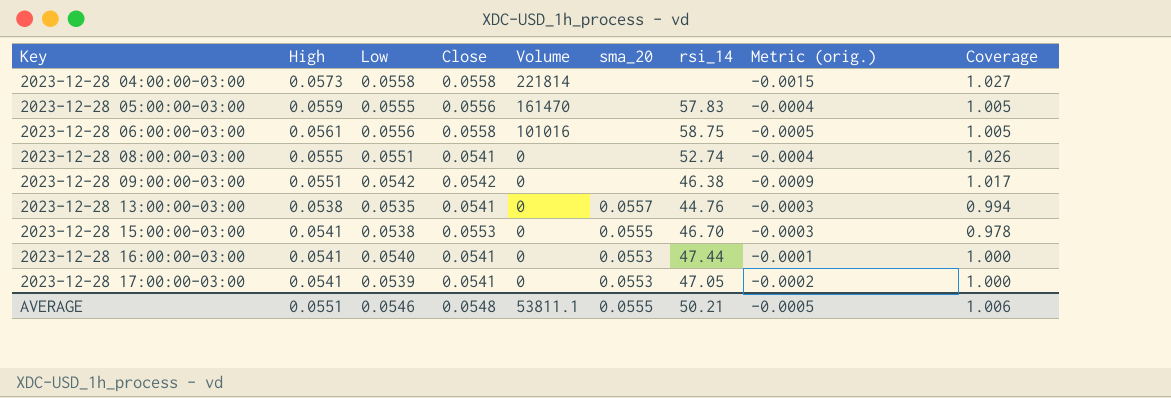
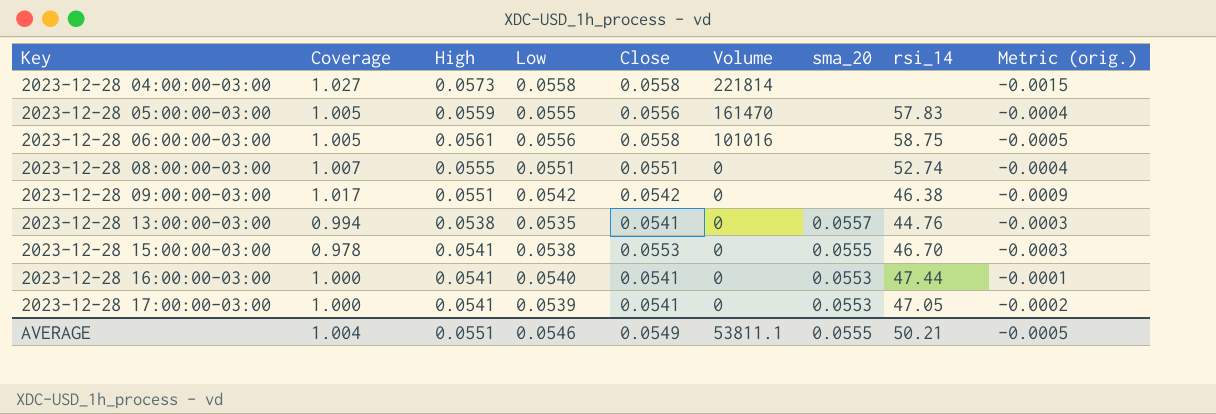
column Coverage | position: 9 -> 2
2023-12-28 08:00:00-03:00 | Coverage: 1.026 -> 1.007
2023-12-28 08:00:00-03:00 | Close: 0.0541 -> 0.0551
AVERAGE | Coverage: 1.006 -> 1.004
AVERAGE | Close: 0.0548 -> 0.0549

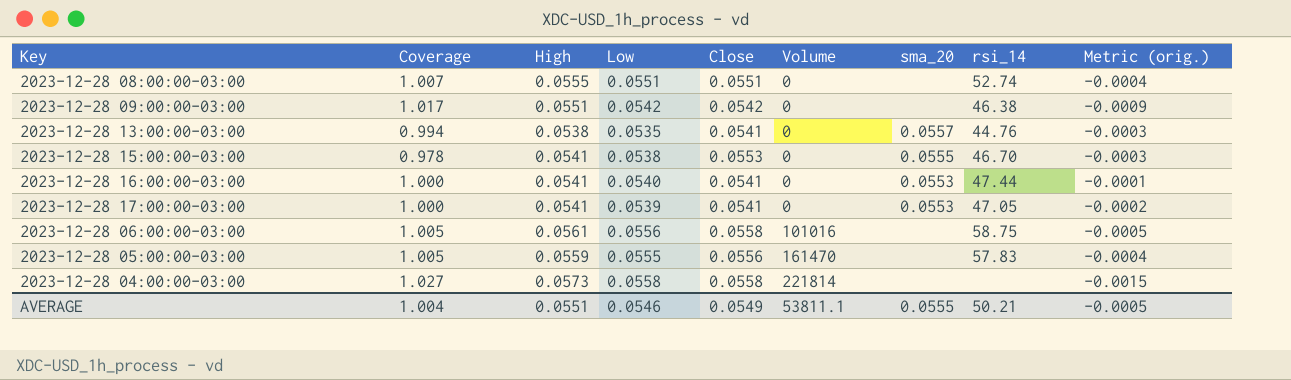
row order: Key ascending -> Volume ascending

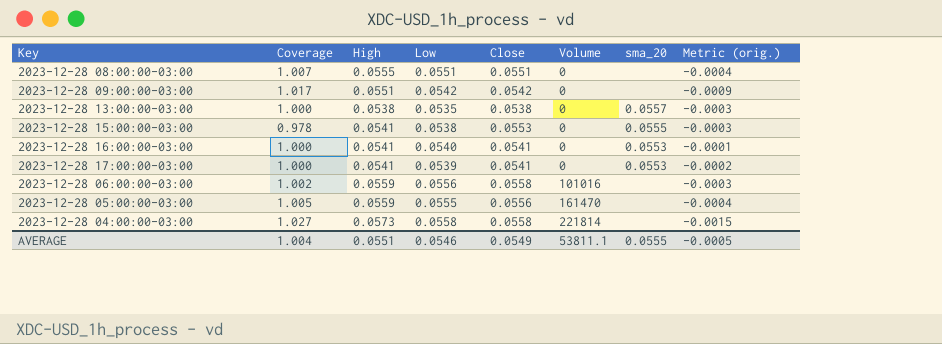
column rsi_14 | position: 8 -> none
2023-12-28 13:00:00-03:00 | Coverage: 0.994 -> 1.000
2023-12-28 13:00:00-03:00 | Close: 0.0541 -> 0.0538
2023-12-28 06:00:00-03:00 | Coverage: 1.005 -> 1.002
2023-12-28 06:00:00-03:00 | High: 0.0561 -> 0.0559
2023-12-28 06:00:00-03:00 | Metric (orig.): -0.0005 -> -0.0003

